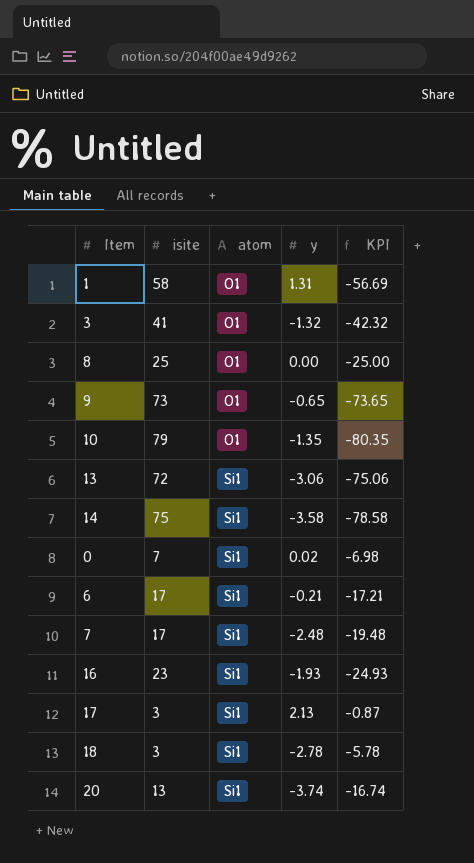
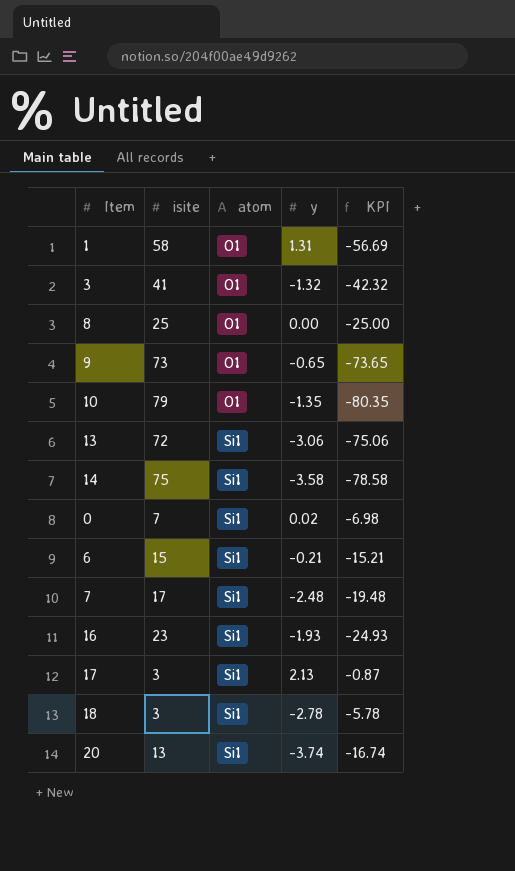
6 | isite: 17 -> 15
6 | KPI: -17.21 -> -15.21

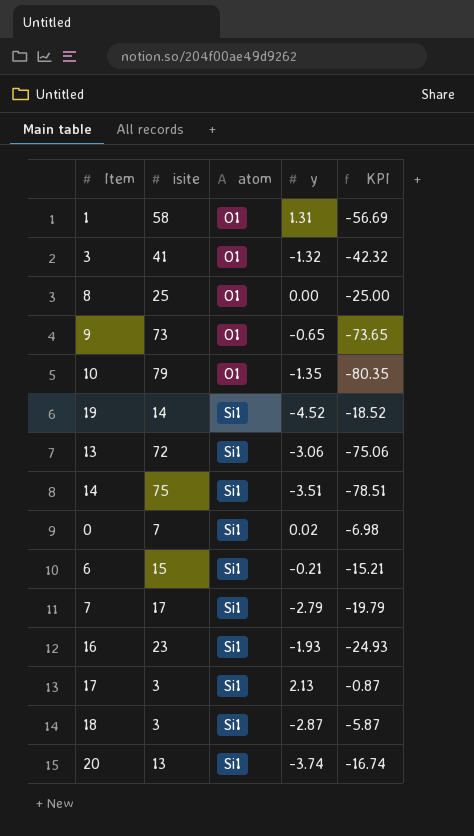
row 19: none -> 14 | Si1 | -4.52 | -18.52
14 | y: -3.58 -> -3.51
14 | KPI: -78.58 -> -78.51
7 | y: -2.48 -> -2.79
7 | KPI: -19.48 -> -19.79
18 | y: -2.78 -> -2.87
18 | KPI: -5.78 -> -5.87

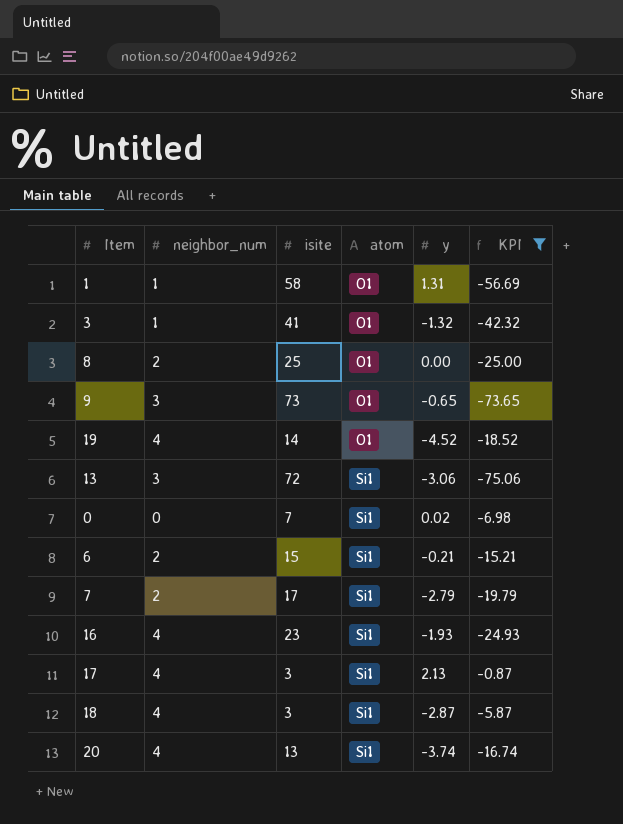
filter: none -> KPI >= -75.06
column neighbor_num | position: none -> 2
19 | atom: Si1 -> O1

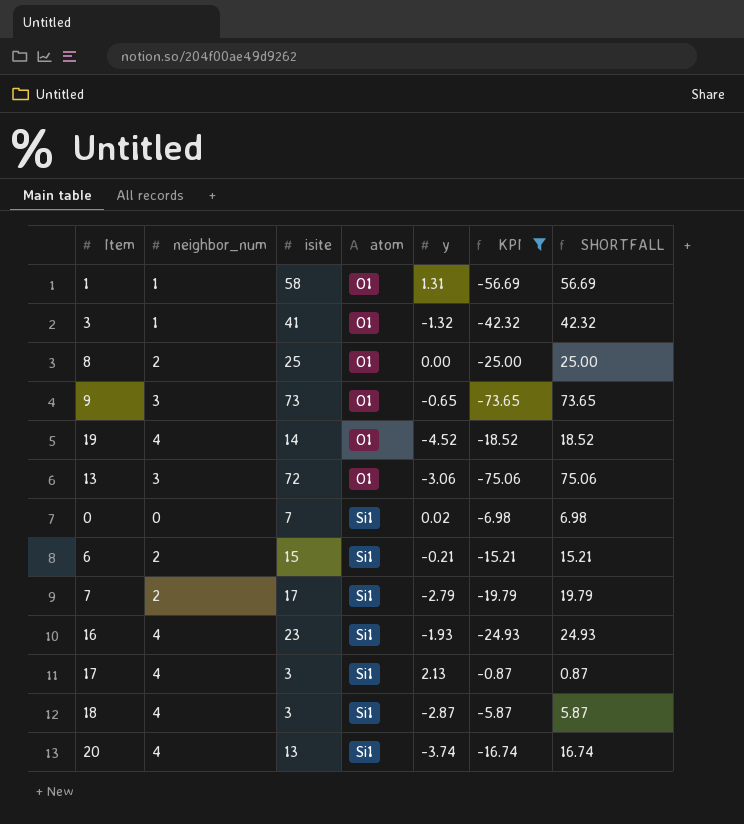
column SHORTFALL | formula: none -> [isite] - [y]
13 | atom: Si1 -> O1

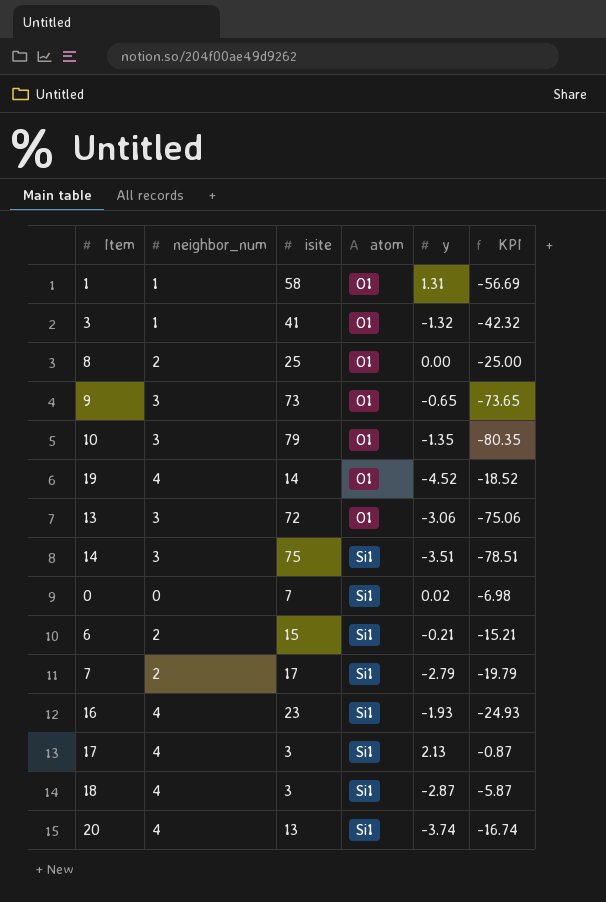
filter: KPI >= -75.06 -> none
column SHORTFALL | formula: [isite] - [y] -> none

